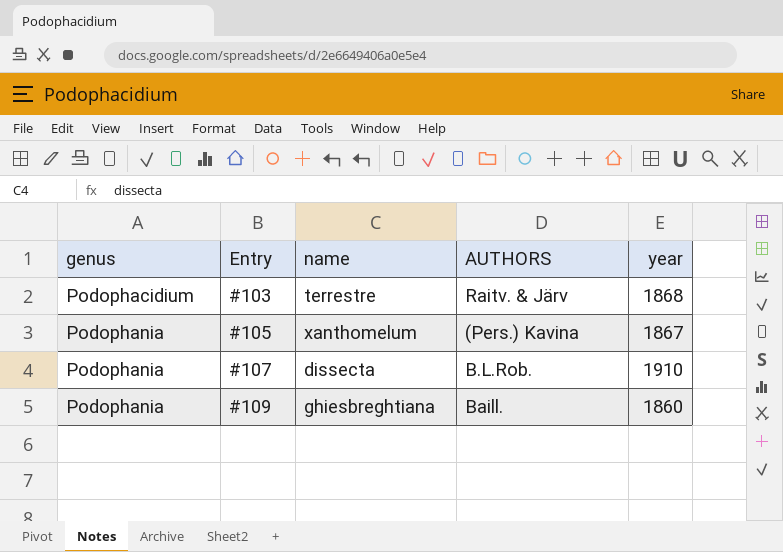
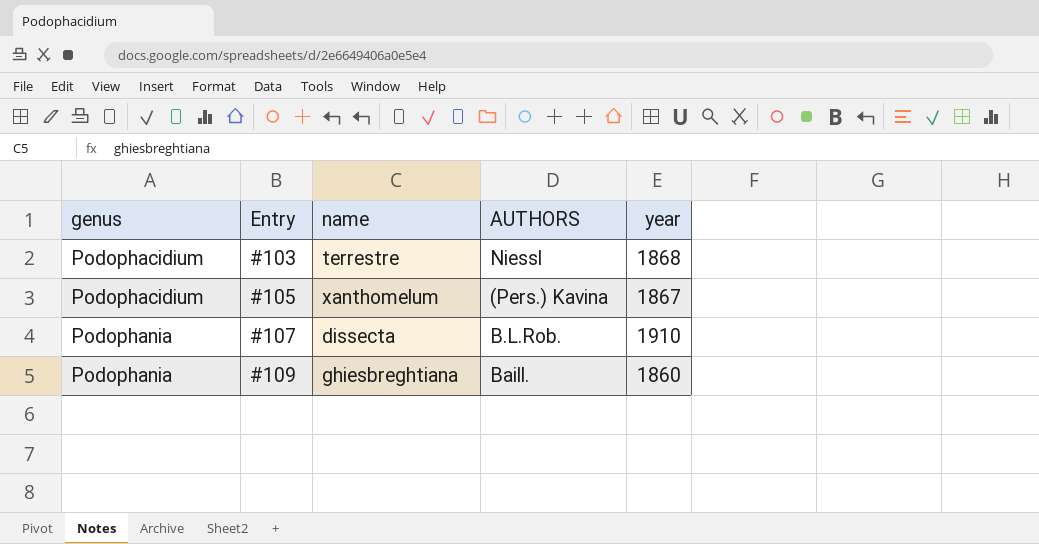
#103 | AUTHORS: Raitv. & Järv -> Niessl
#105 | genus: Podophania -> Podophacidium

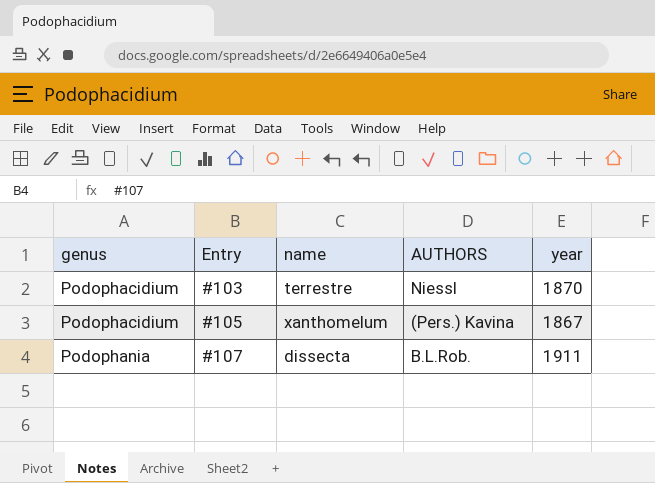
row #109: Podophania | ghiesbreghtiana | Baill. | 1860 -> none
#103 | year: 1868 -> 1870
#107 | year: 1910 -> 1911

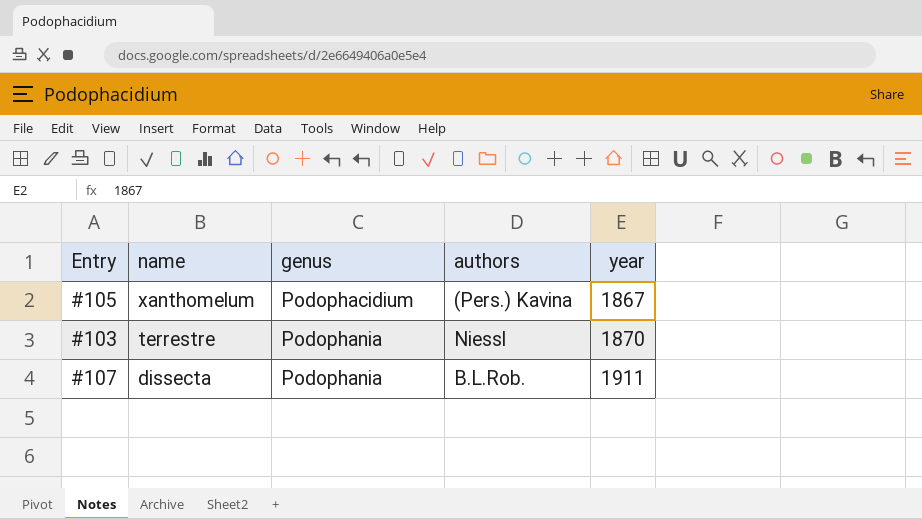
row order: genus ascending -> name descending
column genus | position: 1 -> 3
column name: AUTHORS -> authors
#103 | genus: Podophacidium -> Podophania

